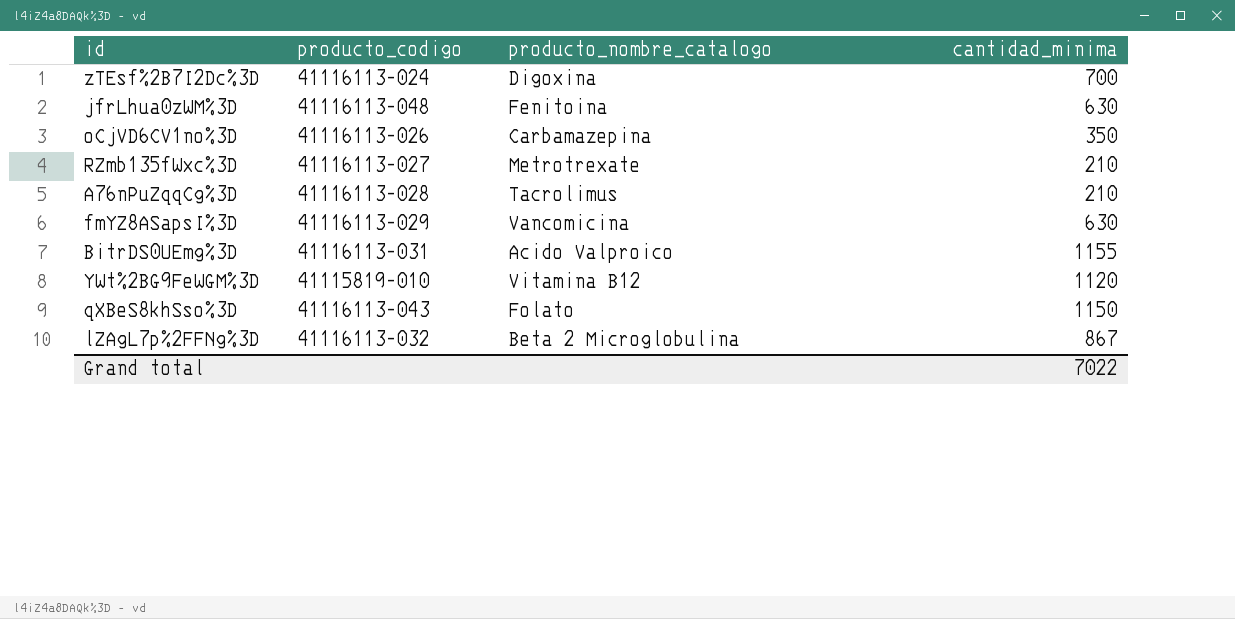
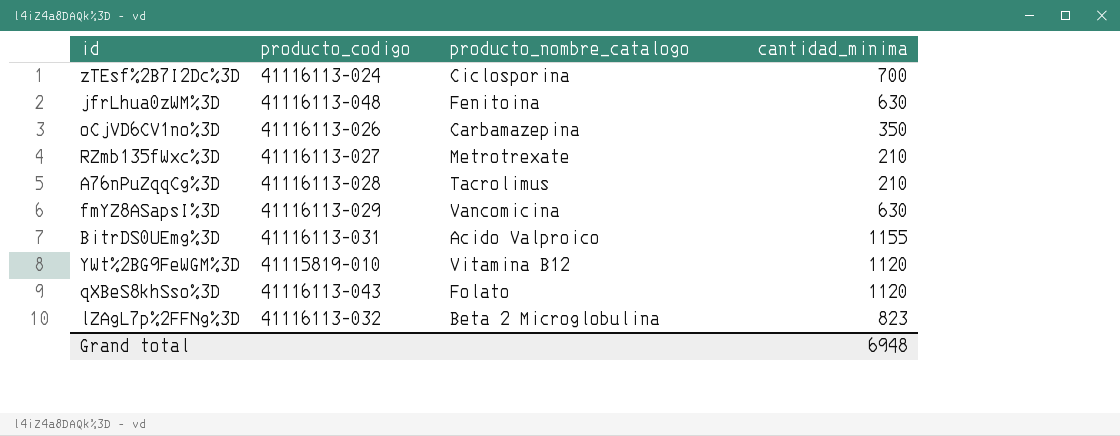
zTEsf%2B7I2Dc%3D | producto_nombre_catalogo: Digoxina -> Ciclosporina
qXBeS8khSso%3D | cantidad_minima: 1150 -> 1120
lZAgL7p%2FFNg%3D | cantidad_minima: 867 -> 823
Grand total | cantidad_minima: 7022 -> 6948

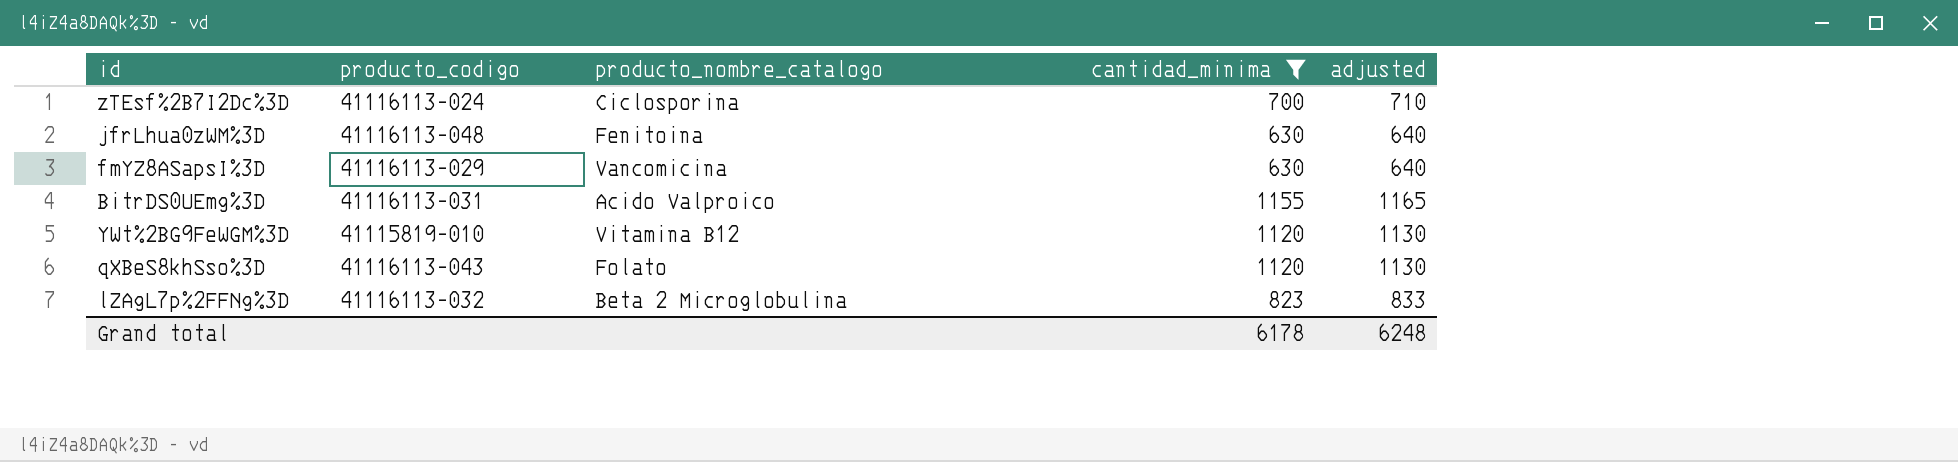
filter: none -> cantidad_minima >= 630
column adjusted | formula: none -> [cantidad_minima] + 10
Grand total | cantidad_minima: 6948 -> 6178

